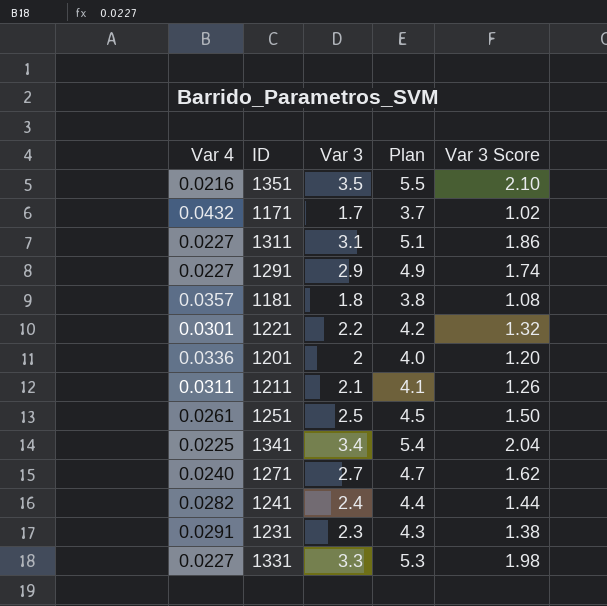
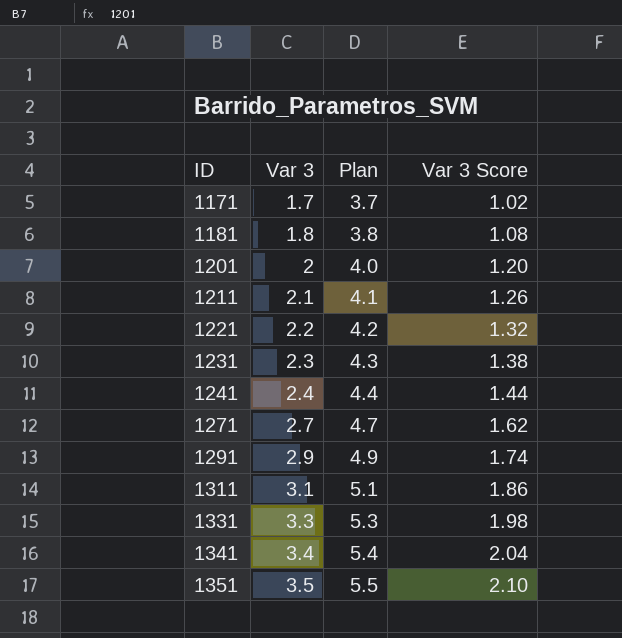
row order: none -> ID ascending
column Var 4 | position: 1 -> none
row 1251: 0.0261 | 2.5 | 4.5 | 1.50 -> none

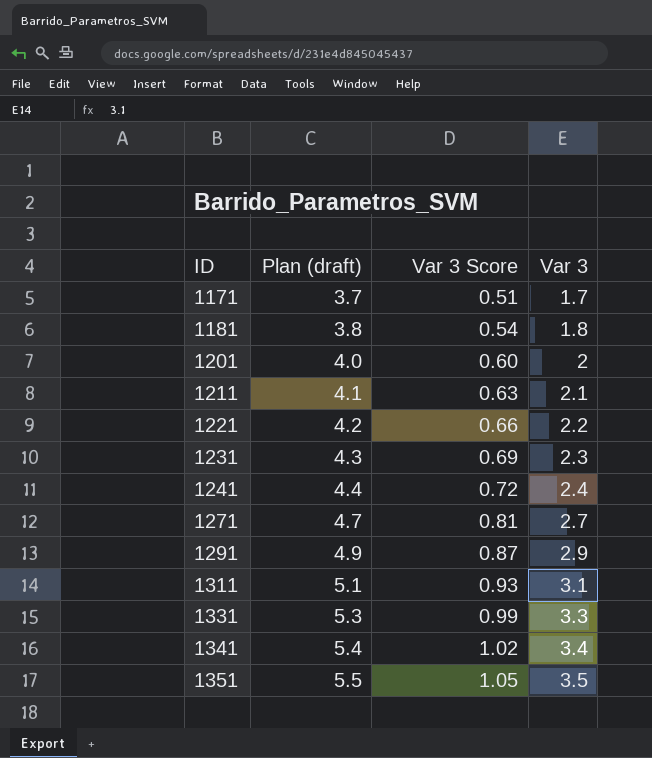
column name: Plan -> Plan (draft)
column Var 3 Score | formula: [Var 3] * 0.6 -> [Var 3] * 0.3
column Var 3 | position: 2 -> 4

